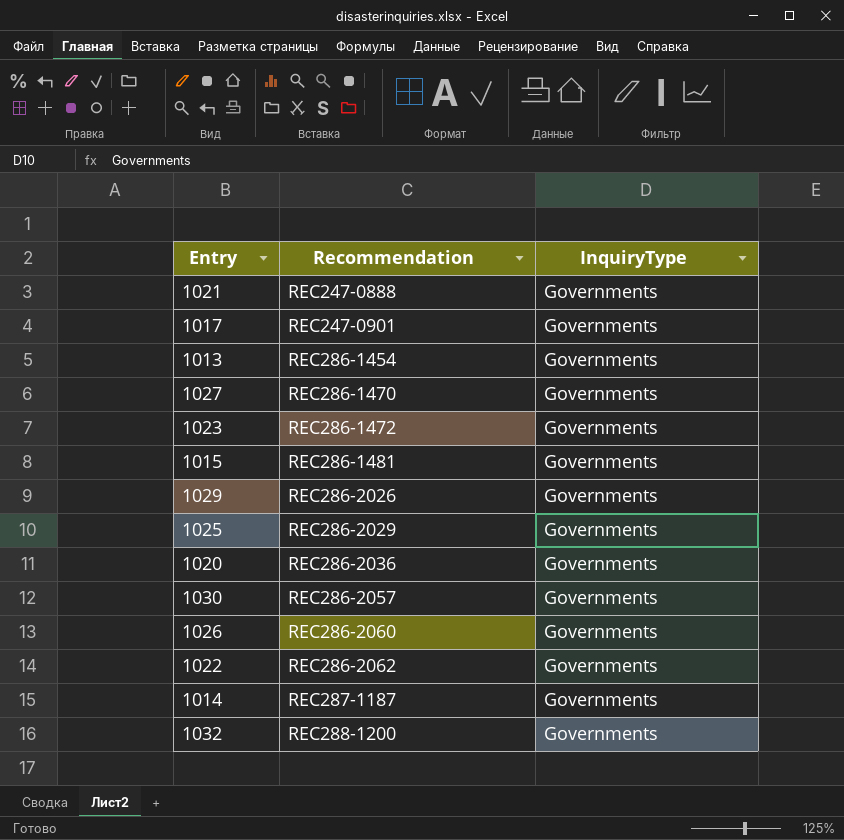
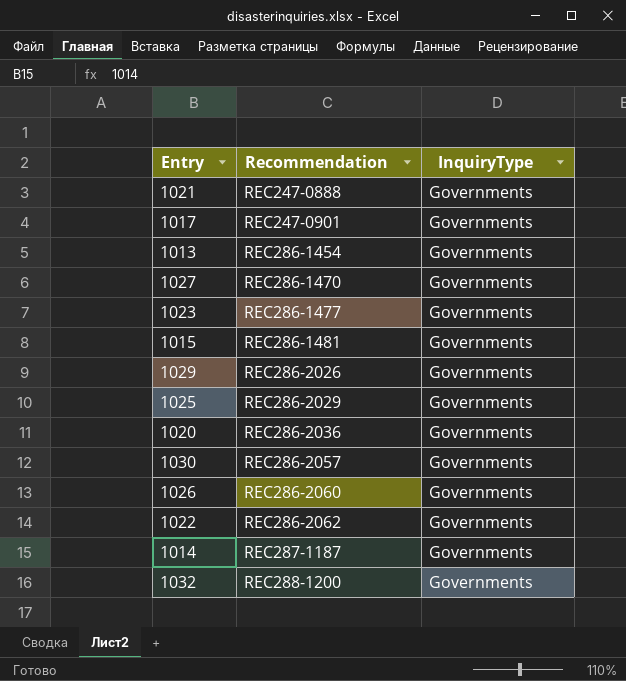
1023 | Recommendation: REC286-1472 -> REC286-1477

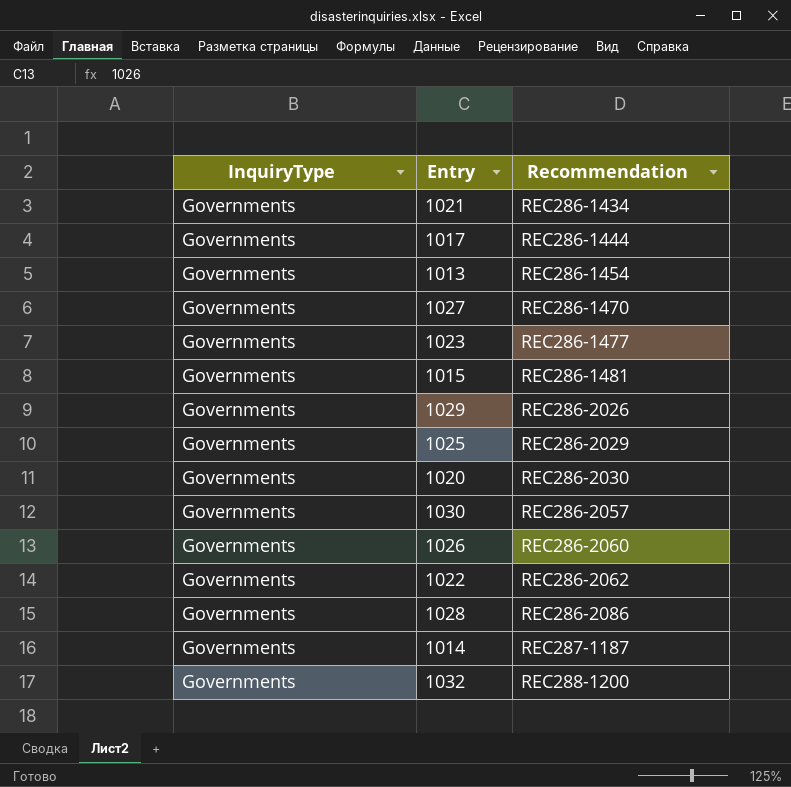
column InquiryType | position: 3 -> 1
1021 | Recommendation: REC247-0888 -> REC286-1434
1017 | Recommendation: REC247-0901 -> REC286-1444
1020 | Recommendation: REC286-2036 -> REC286-2030
row 1028: none -> Governments | REC286-2086

